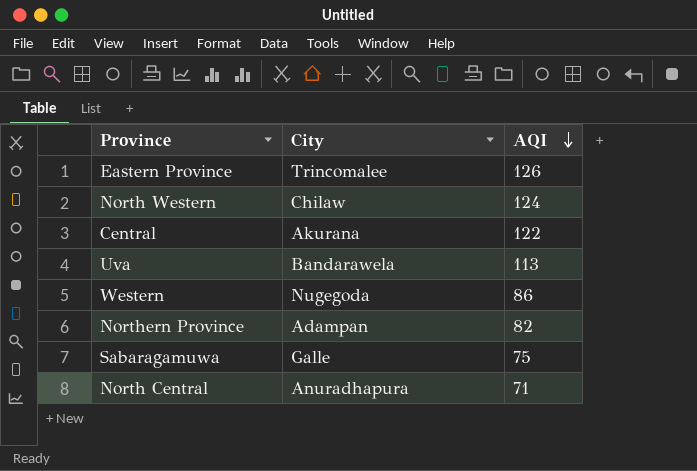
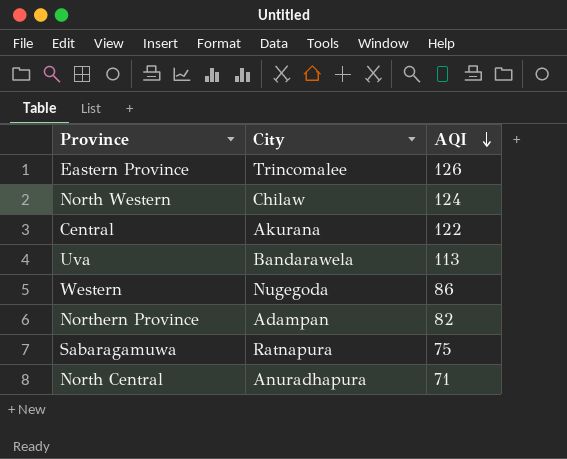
Sabaragamuwa | City: Galle -> Ratnapura

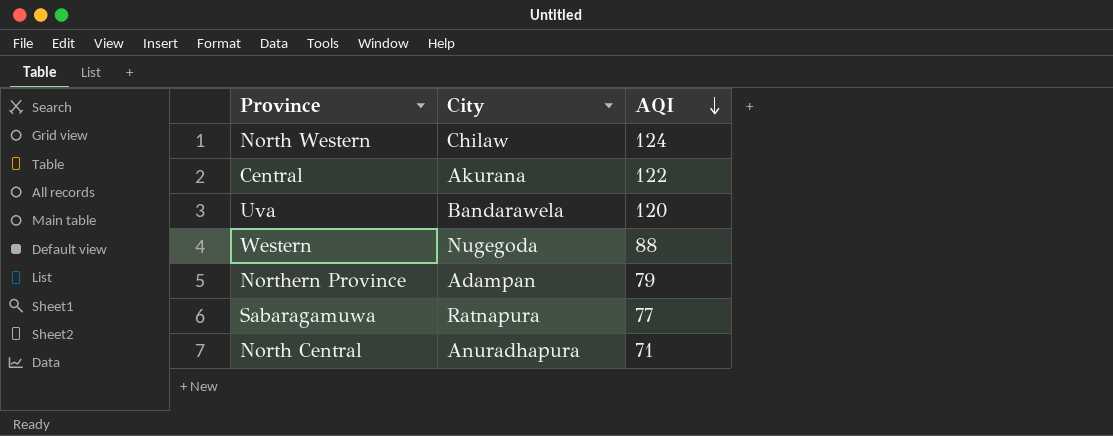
row Eastern Province: Trincomalee | 126 -> none
Uva | AQI: 113 -> 120
Western | AQI: 86 -> 88
Northern Province | AQI: 82 -> 79
Sabaragamuwa | AQI: 75 -> 77

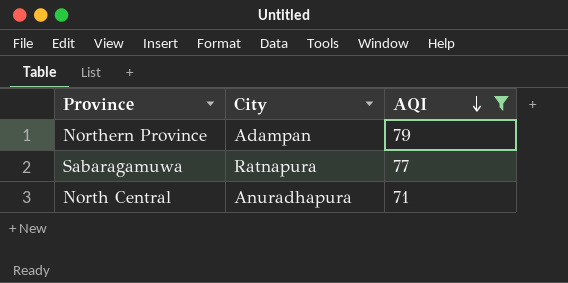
filter: none -> AQI <= 79

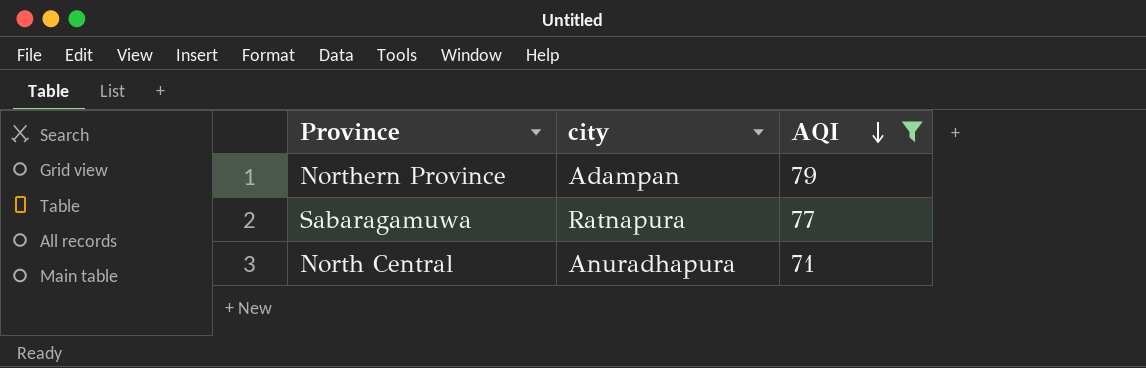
column name: City -> city

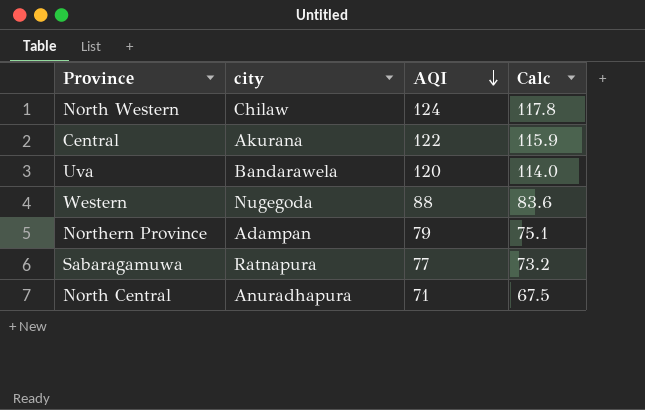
filter: AQI <= 79 -> none
column Calc | formula: none -> [AQI] * 0.95

